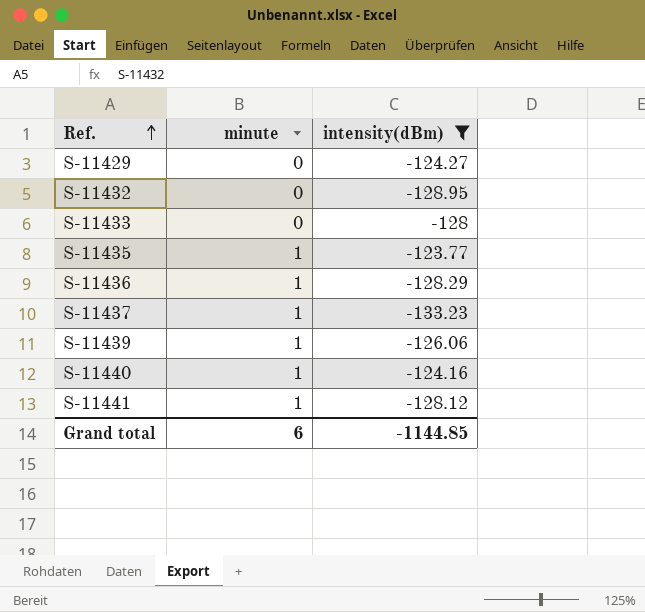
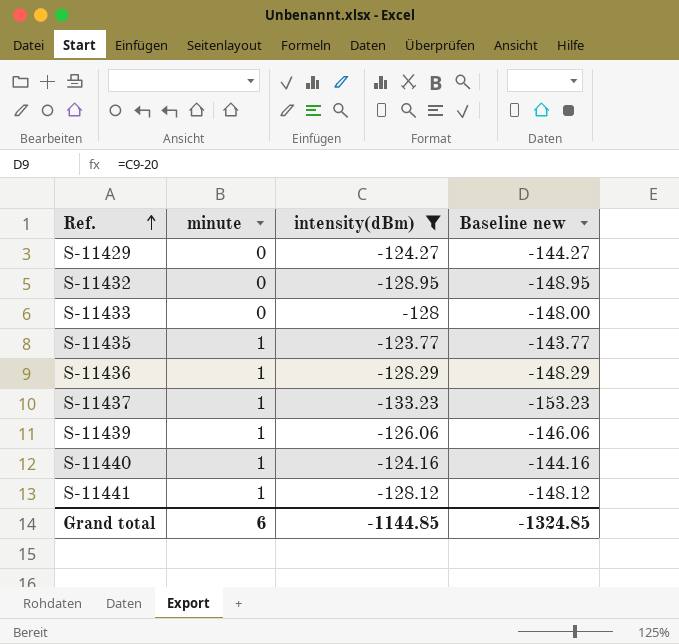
column Baseline new | formula: none -> [intensity(dBm)] - 20

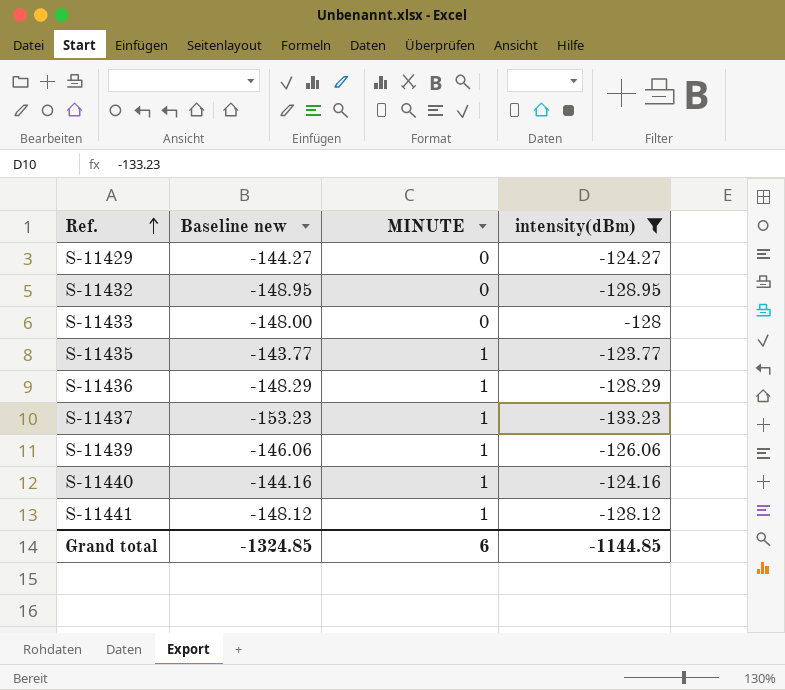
column Baseline new | position: 4 -> 2
column name: minute -> MINUTE

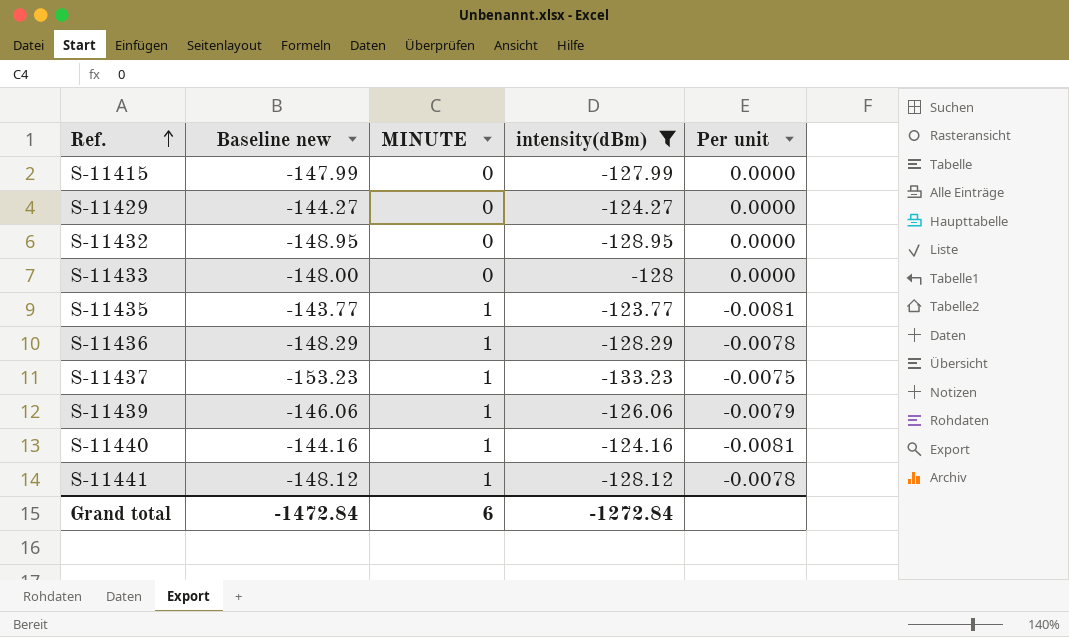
column Per unit | formula: none -> [MINUTE] / [intensity(dBm)]
row S-11415: none -> -147.99 | 0 | -127.99 | 0.0000
Grand total | Baseline new: -1324.85 -> -1472.84
Grand total | intensity(dBm): -1144.85 -> -1272.84

